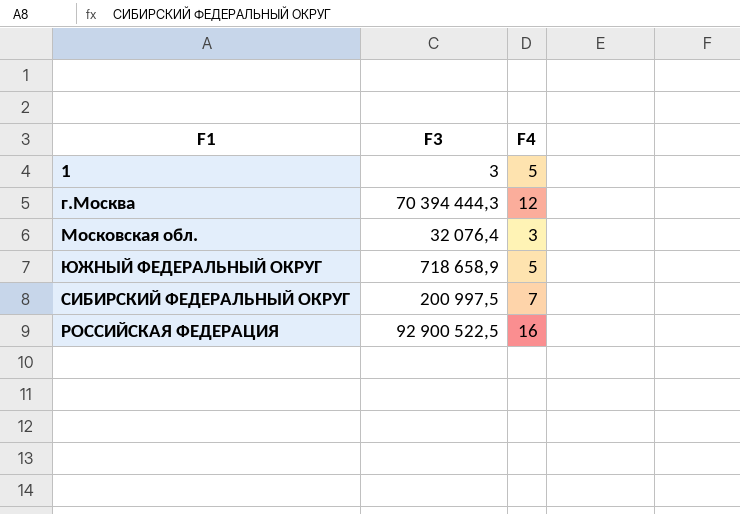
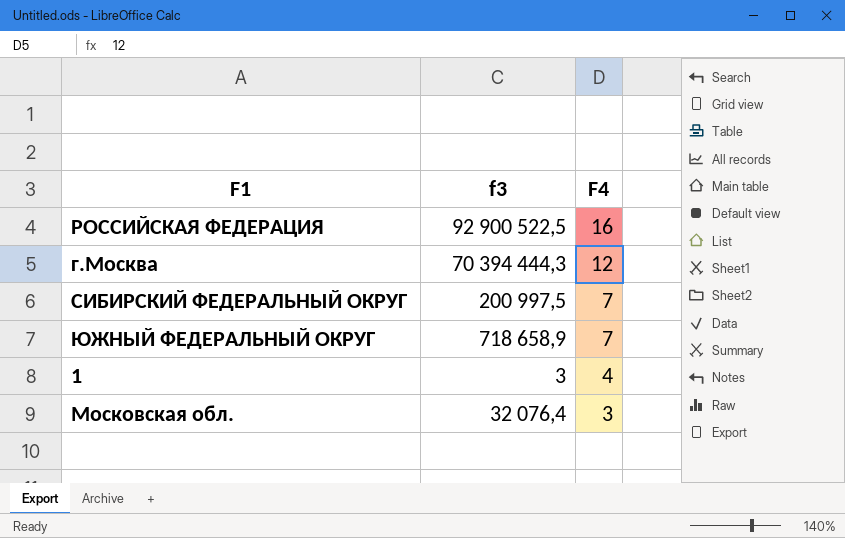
row order: none -> F4 descending
column name: F3 -> f3
ЮЖНЫЙ ФЕДЕРАЛЬНЫЙ ОКРУГ | F4: 5 -> 7
1 | F4: 5 -> 4

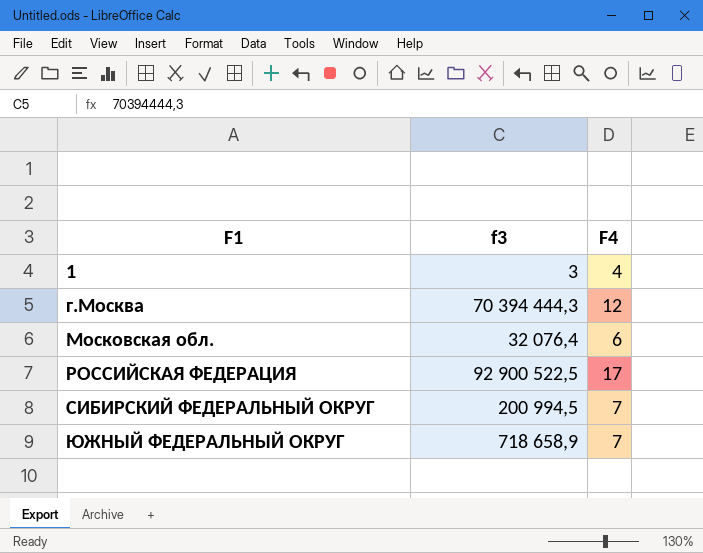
row order: F4 descending -> F1 ascending
Московская обл. | F4: 3 -> 6
РОССИЙСКАЯ ФЕДЕРАЦИЯ | F4: 16 -> 17
СИБИРСКИЙ ФЕДЕРАЛЬНЫЙ ОКРУГ | f3: 200 997,5 -> 200 994,5

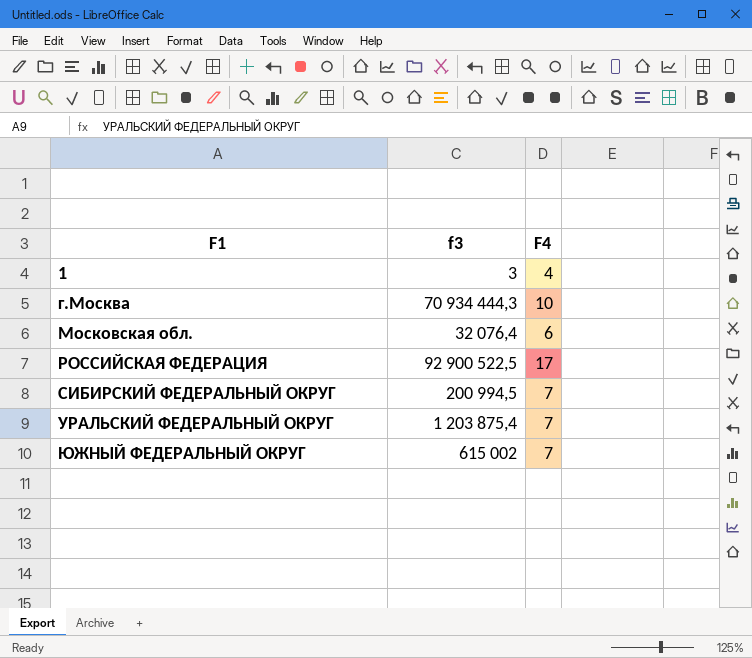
г.Москва | f3: 70 394 444,3 -> 70 934 444,3
г.Москва | F4: 12 -> 10
row УРАЛЬСКИЙ ФЕДЕРАЛЬНЫЙ ОКРУГ: none -> 1 203 875,4 | 7
ЮЖНЫЙ ФЕДЕРАЛЬНЫЙ ОКРУГ | f3: 718 658,9 -> 615 002

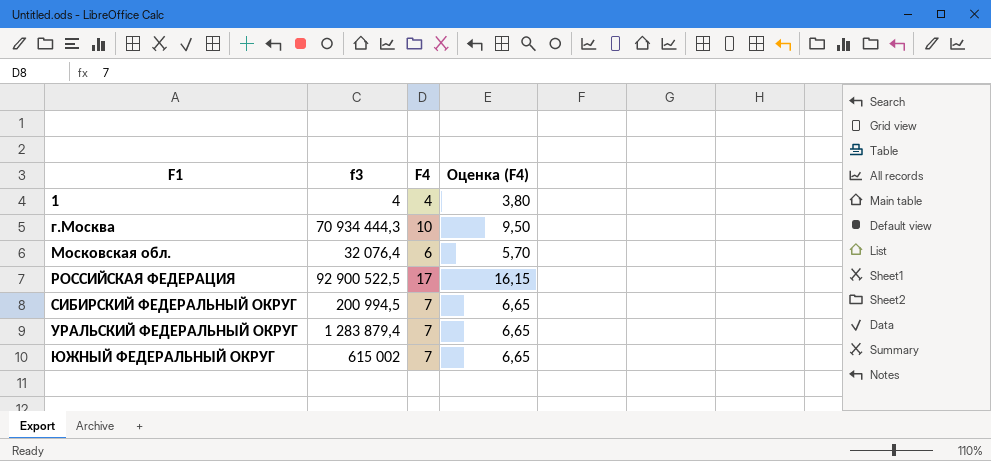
column Оценка (F4) | formula: none -> [F4] * 0,95
1 | f3: 3 -> 4
УРАЛЬСКИЙ ФЕДЕРАЛЬНЫЙ ОКРУГ | f3: 1 203 875,4 -> 1 283 879,4

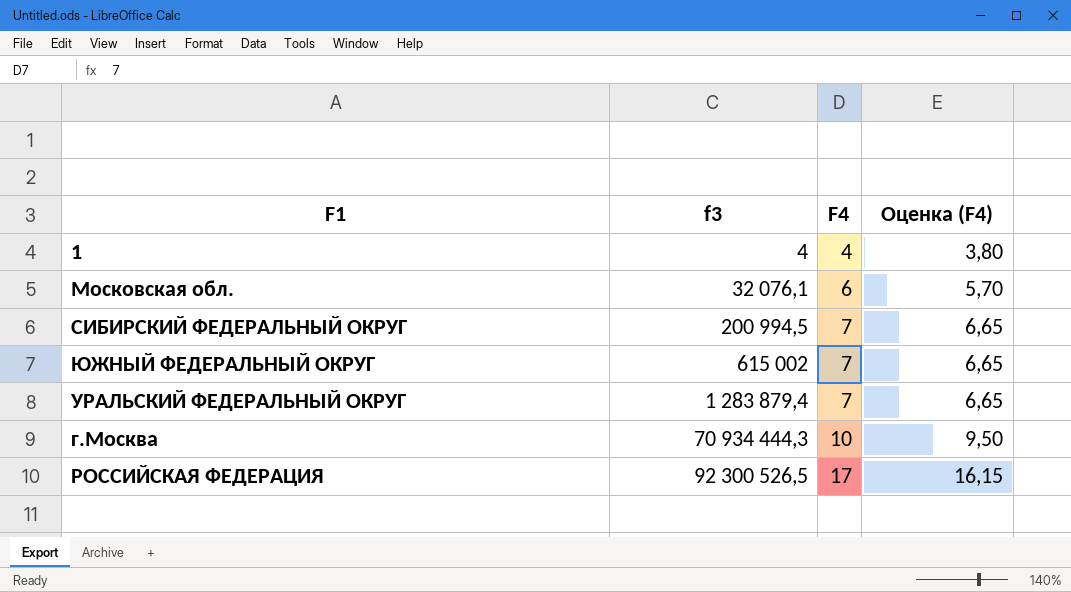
row order: F1 ascending -> f3 ascending
Московская обл. | f3: 32 076,4 -> 32 076,1
РОССИЙСКАЯ ФЕДЕРАЦИЯ | f3: 92 900 522,5 -> 92 300 526,5

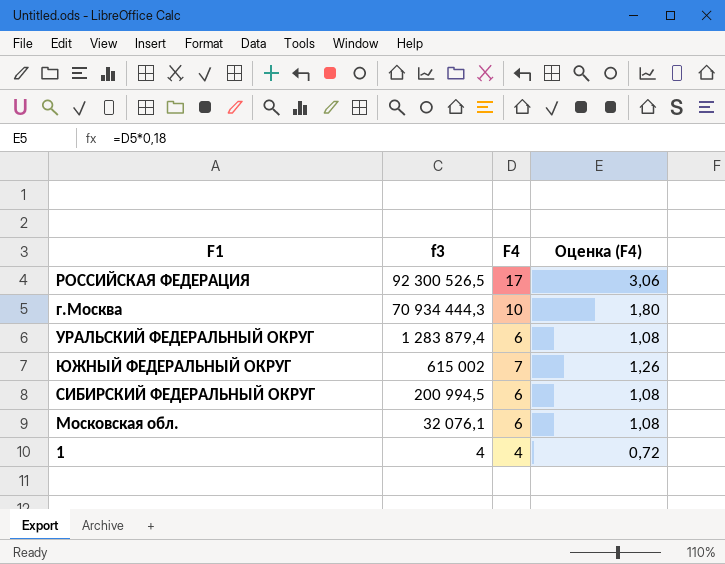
row order: f3 ascending -> f3 descending
column Оценка (F4) | formula: [F4] * 0,95 -> [F4] * 0,18
УРАЛЬСКИЙ ФЕДЕРАЛЬНЫЙ ОКРУГ | F4: 7 -> 6
СИБИРСКИЙ ФЕДЕРАЛЬНЫЙ ОКРУГ | F4: 7 -> 6

